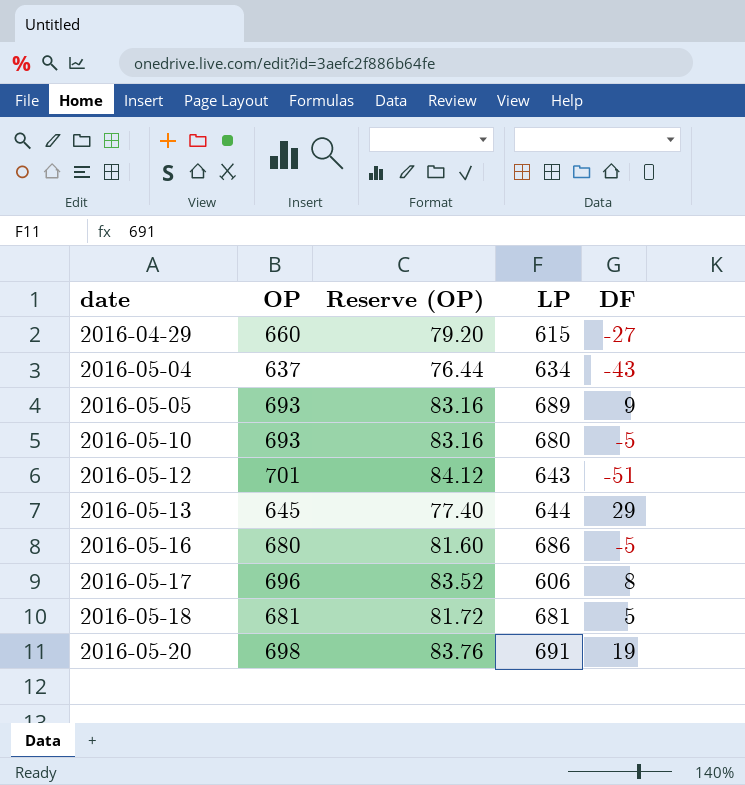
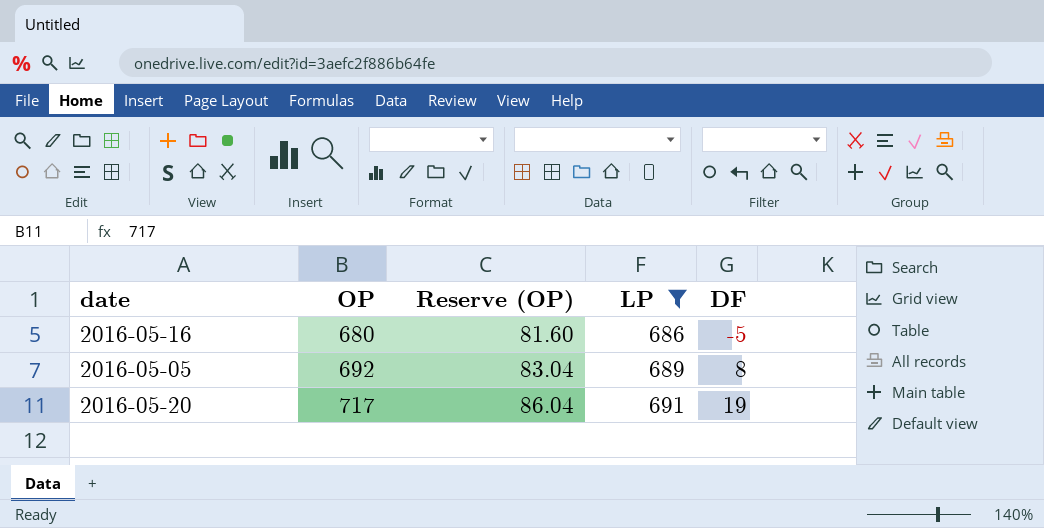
filter: none -> LP >= 686
row order: date ascending -> OP ascending
2016-05-05 | OP: 693 -> 692
2016-05-05 | Reserve (OP): 83.16 -> 83.04
2016-05-05 | DF: 9 -> 8
2016-05-20 | OP: 698 -> 717
2016-05-20 | Reserve (OP): 83.76 -> 86.04

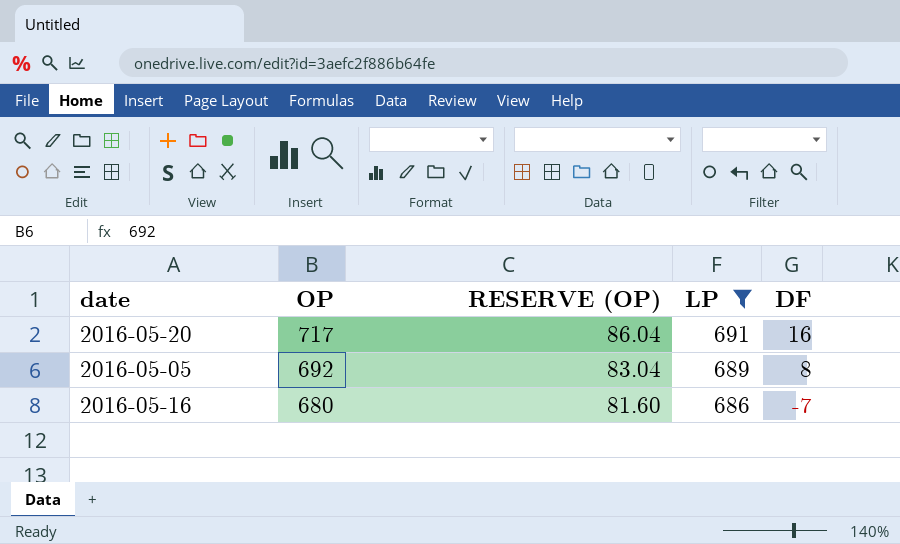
row order: OP ascending -> OP descending
column name: Reserve (OP) -> RESERVE (OP)
2016-05-20 | DF: 19 -> 16
2016-05-16 | DF: -5 -> -7

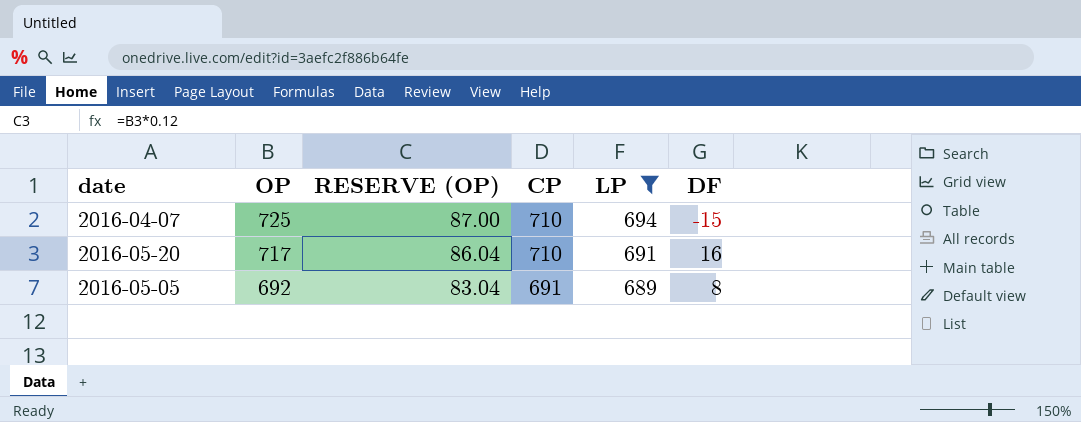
column CP | position: none -> 4
row 2016-05-16: 680 | 81.60 | 686 | -7 -> none
row 2016-04-07: none -> 725 | 87.00 | 710 | 694 | -15

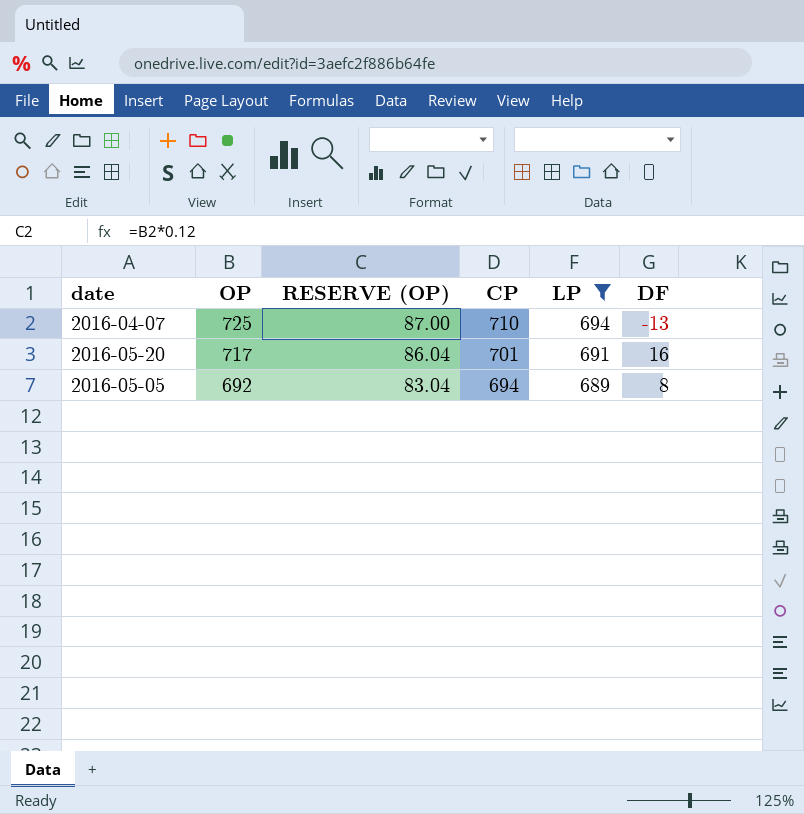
2016-04-07 | DF: -15 -> -13
2016-05-20 | CP: 710 -> 701
2016-05-05 | CP: 691 -> 694

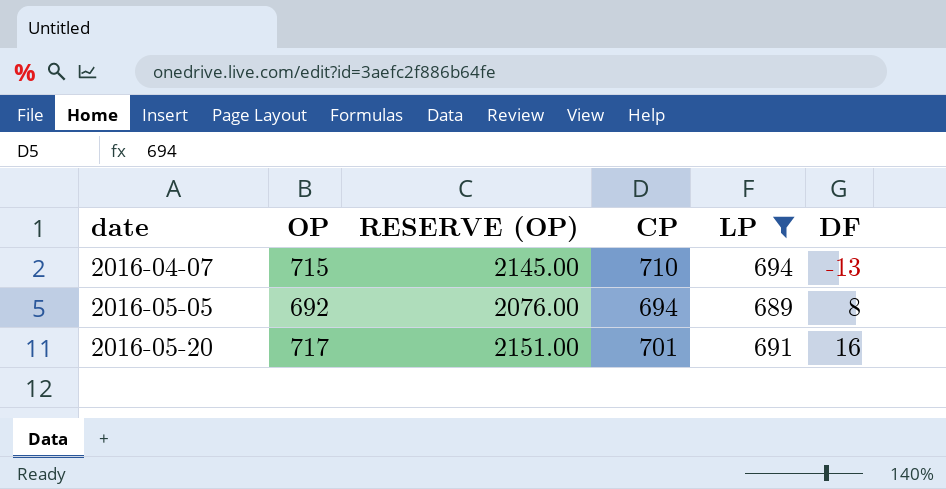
row order: OP descending -> date ascending
column RESERVE (OP) | formula: [OP] * 0.12 -> [OP] * 3
2016-04-07 | OP: 725 -> 715

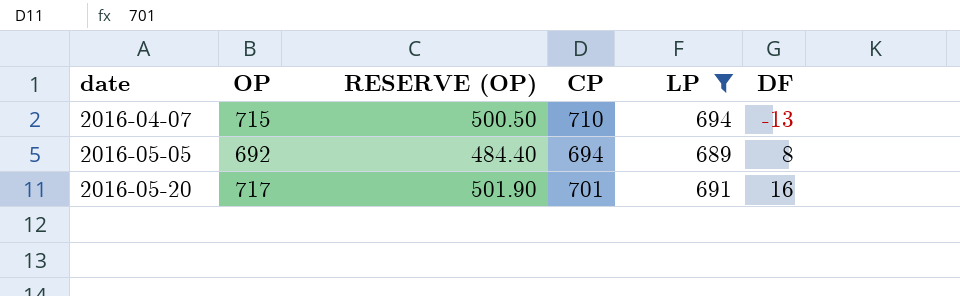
column RESERVE (OP) | formula: [OP] * 3 -> [OP] * 0.7

